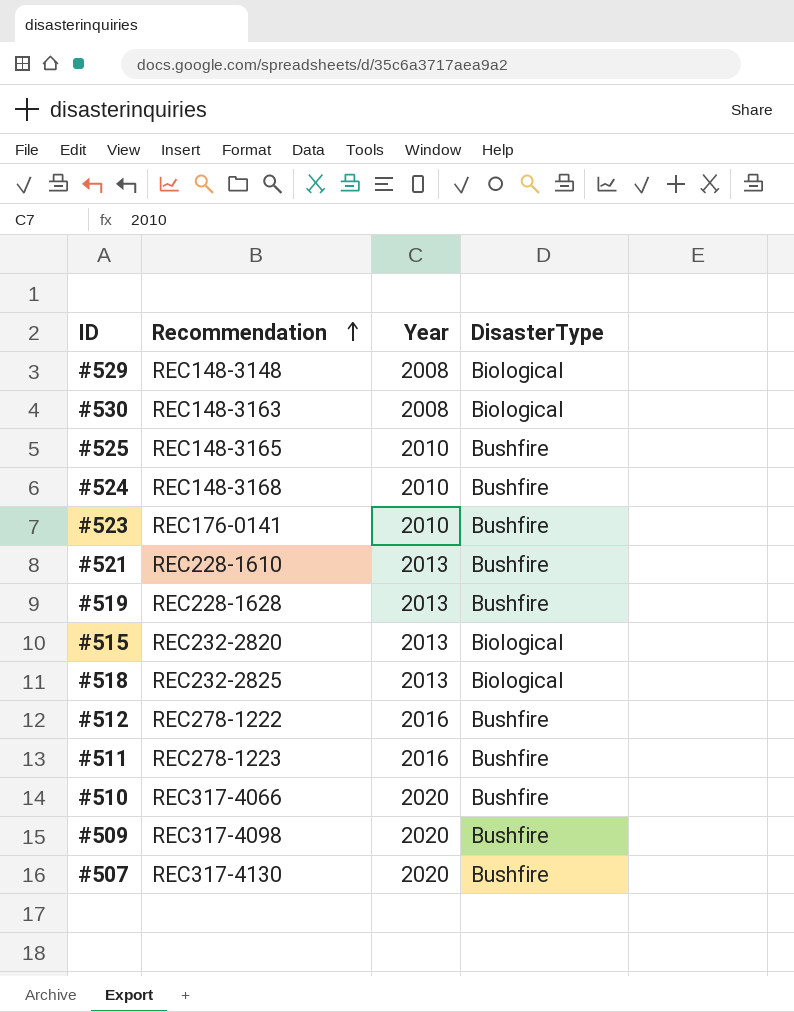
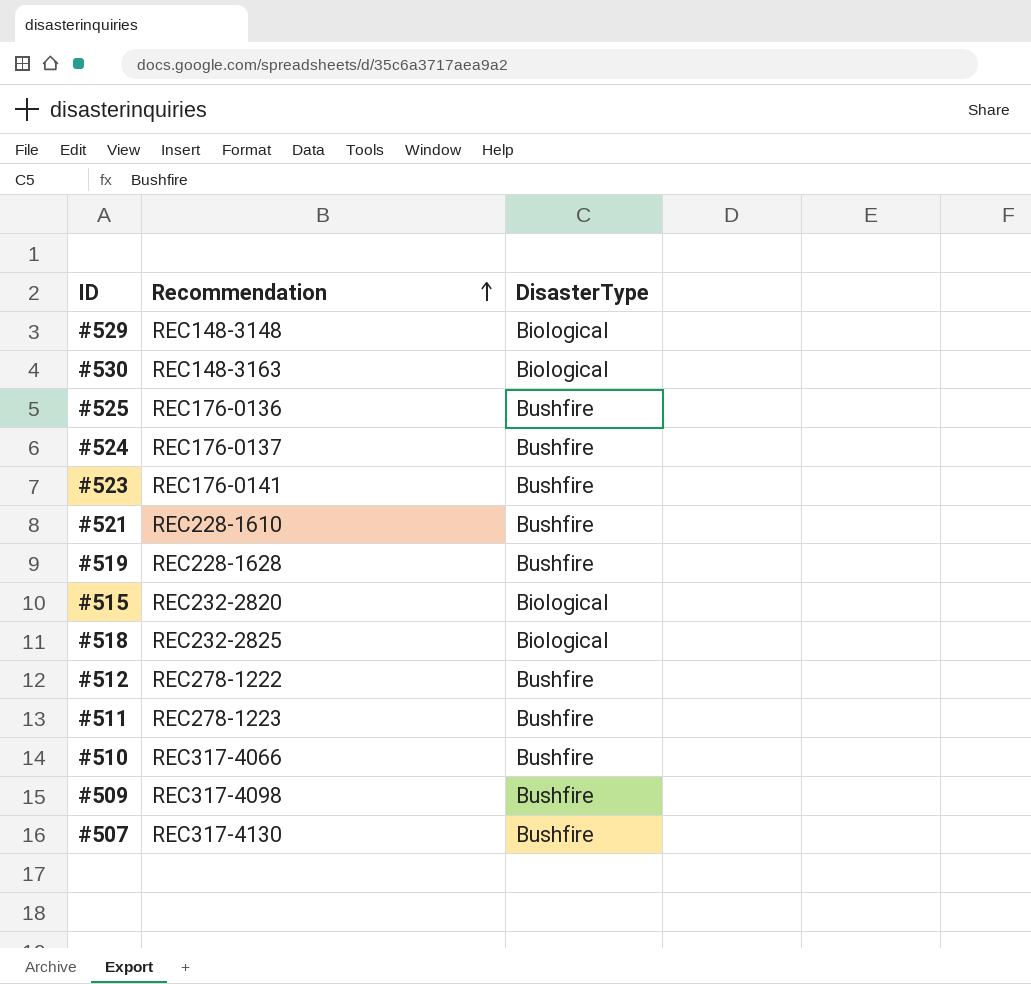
column Year | position: 3 -> none
#525 | Recommendation: REC148-3165 -> REC176-0136
#524 | Recommendation: REC148-3168 -> REC176-0137

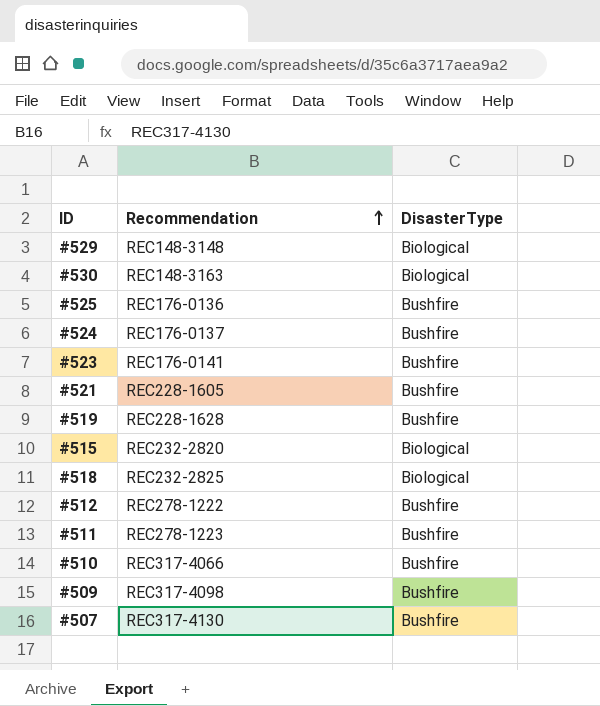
#521 | Recommendation: REC228-1610 -> REC228-1605

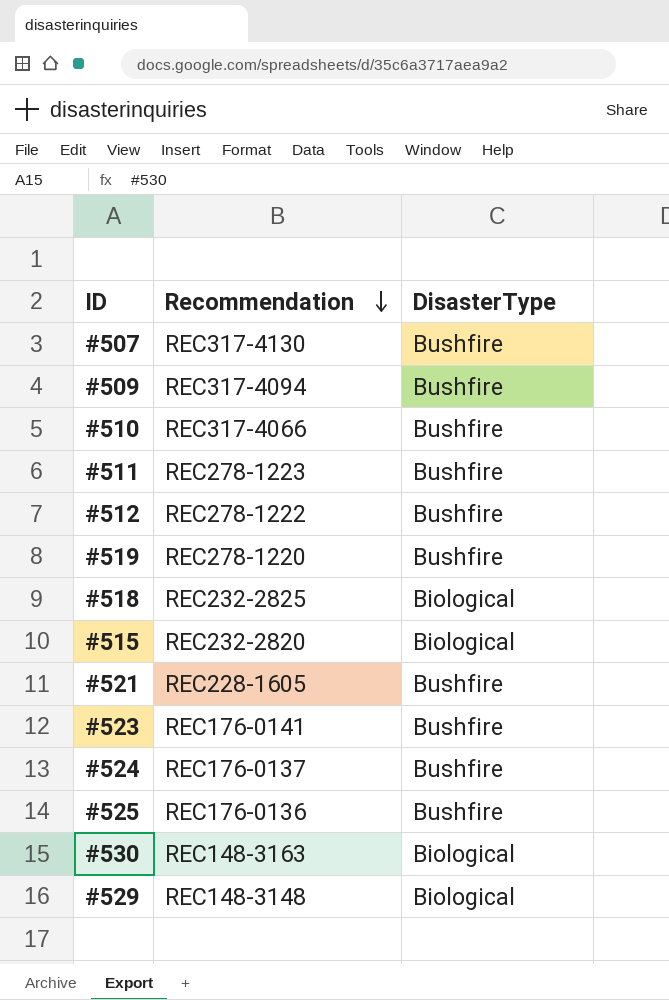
row order: Recommendation ascending -> Recommendation descending
#509 | Recommendation: REC317-4098 -> REC317-4094
#519 | Recommendation: REC228-1628 -> REC278-1220

